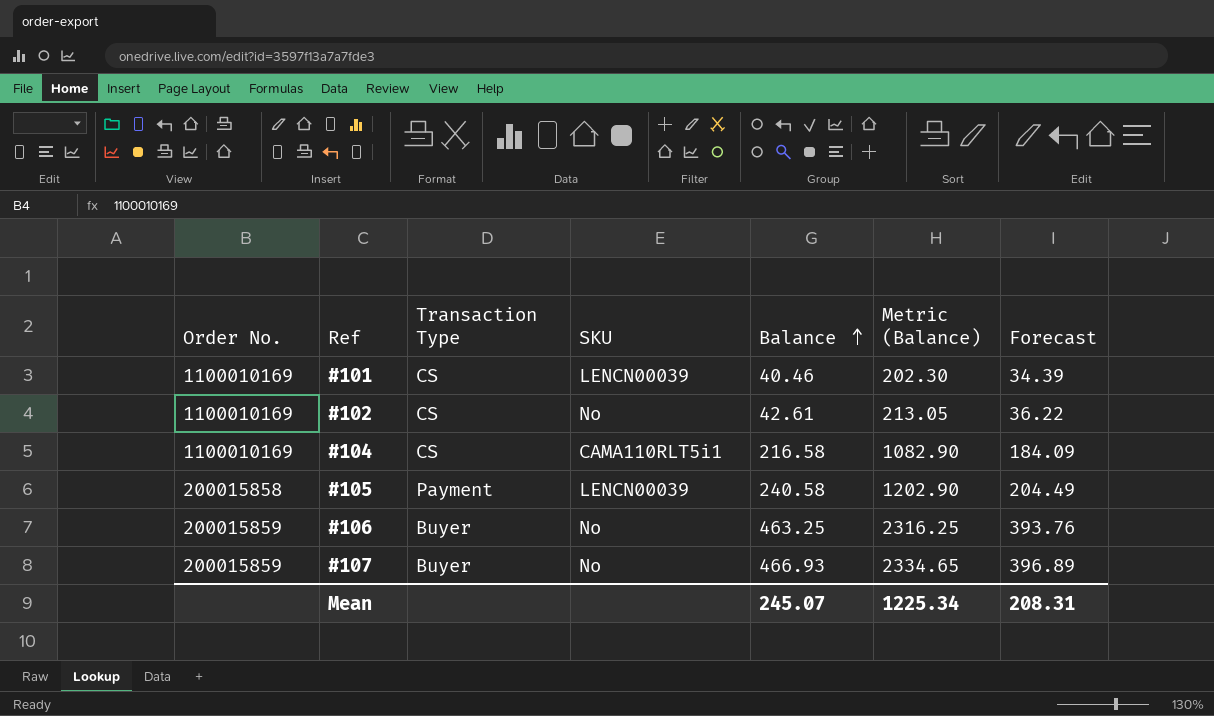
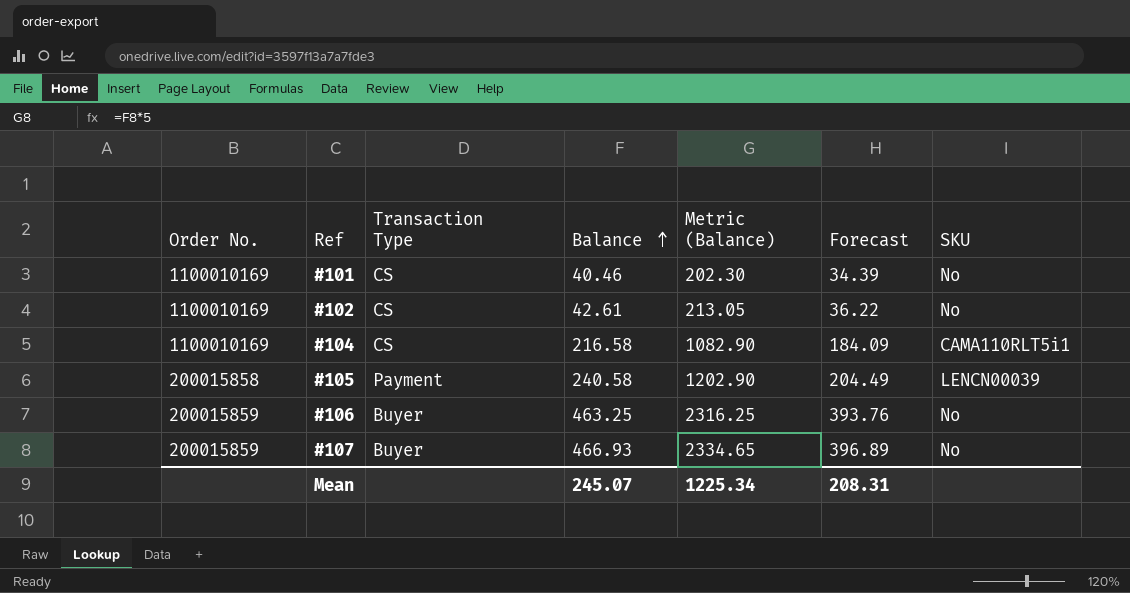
column SKU | position: 4 -> 7
#101 | SKU: LENCN00039 -> No

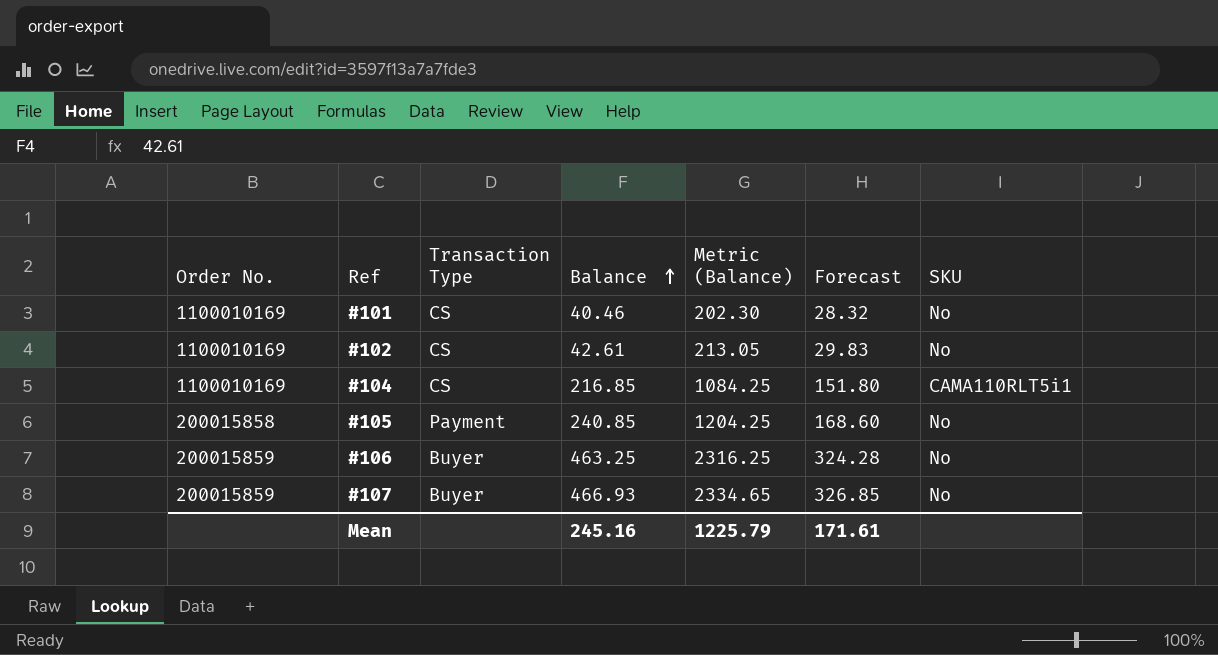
column Forecast | formula: [Balance] * 0.85 -> [Balance] * 0.7
#104 | Balance: 216.58 -> 216.85
#104 | Metric (Balance): 1082.90 -> 1084.25
#105 | Balance: 240.58 -> 240.85
#105 | Metric (Balance): 1202.90 -> 1204.25
#105 | SKU: LENCN00039 -> No
Mean | Balance: 245.07 -> 245.16
Mean | Metric (Balance): 1225.34 -> 1225.79
Mean | Forecast: 208.31 -> 171.61

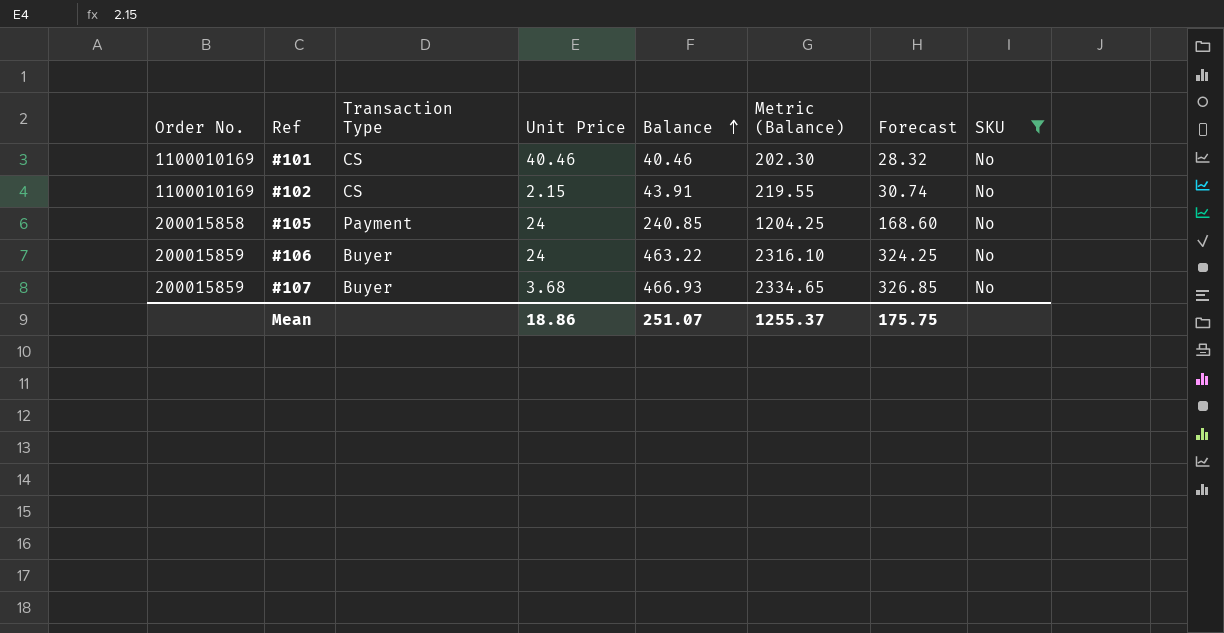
filter: none -> SKU = No
column Unit Price | position: none -> 4
#102 | Balance: 42.61 -> 43.91
#102 | Metric (Balance): 213.05 -> 219.55
#102 | Forecast: 29.83 -> 30.74
#106 | Balance: 463.25 -> 463.22
#106 | Metric (Balance): 2316.25 -> 2316.10
#106 | Forecast: 324.28 -> 324.25
Mean | Balance: 245.16 -> 251.07
Mean | Metric (Balance): 1225.79 -> 1255.37
Mean | Forecast: 171.61 -> 175.75

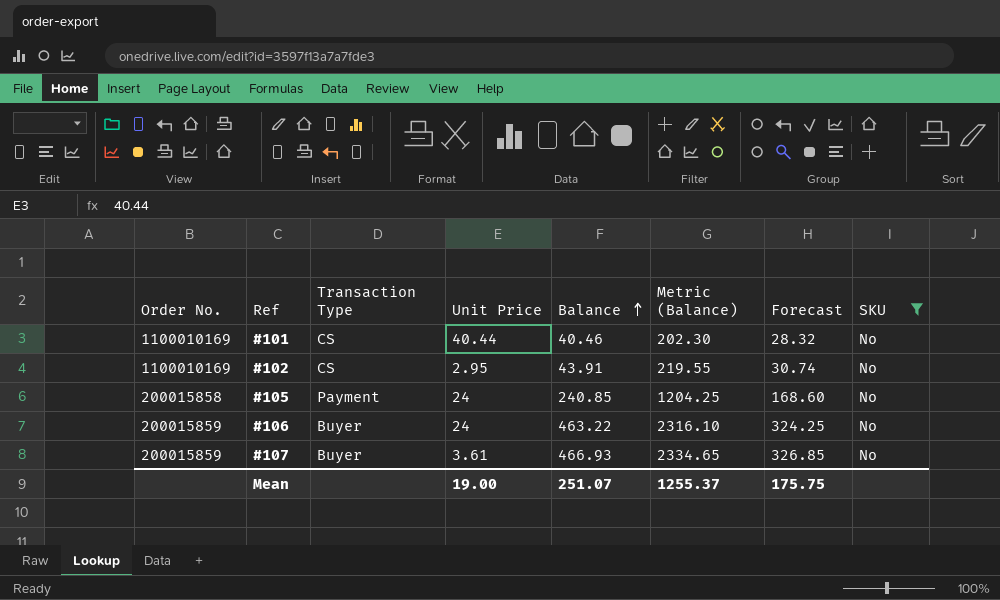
#101 | Unit Price: 40.46 -> 40.44
#102 | Unit Price: 2.15 -> 2.95
#107 | Unit Price: 3.68 -> 3.61
Mean | Unit Price: 18.86 -> 19.00

